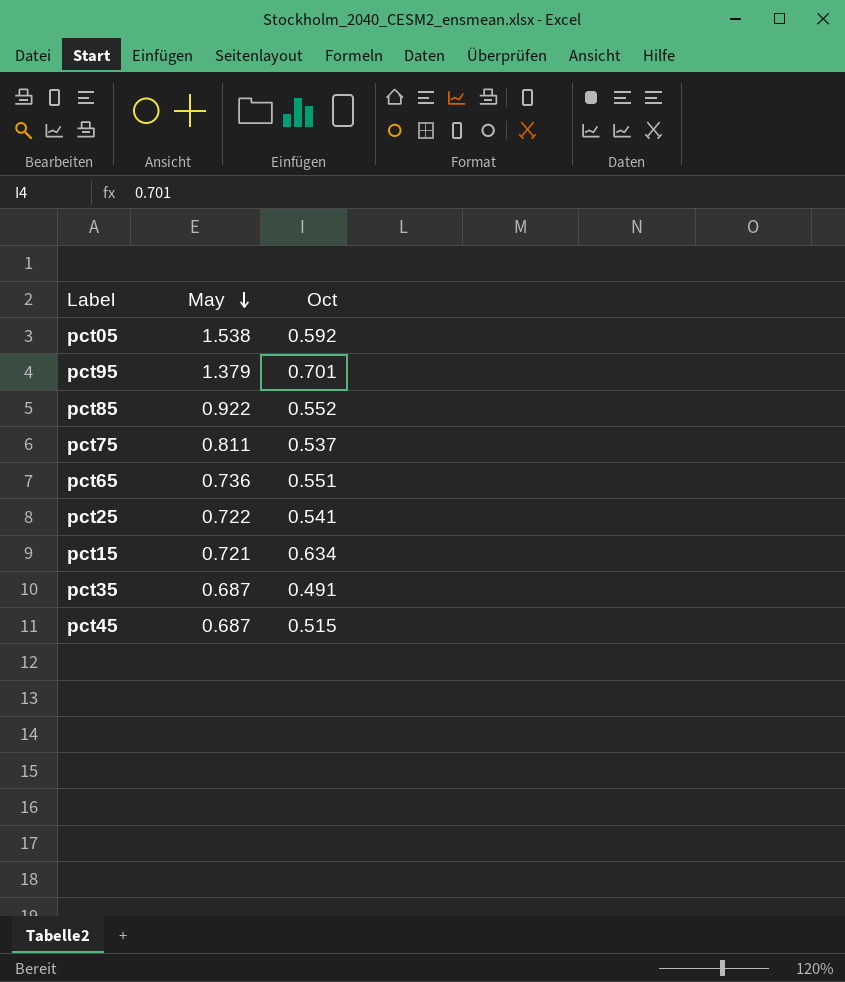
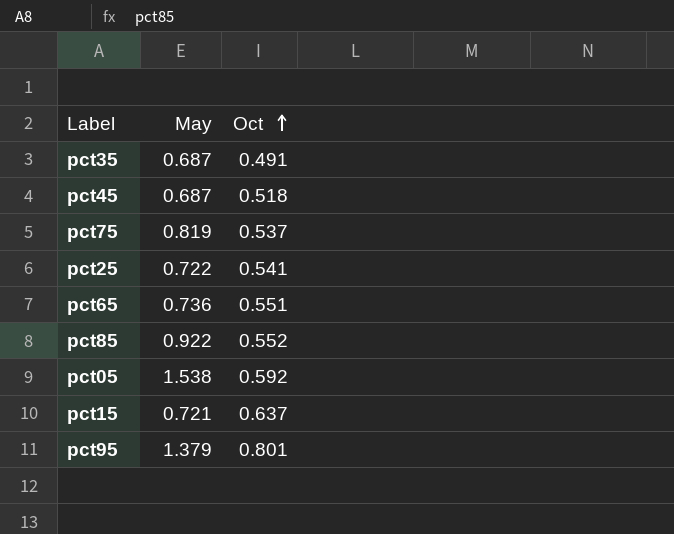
row order: May descending -> Oct ascending
pct45 | Oct: 0.515 -> 0.518
pct75 | May: 0.811 -> 0.819
pct15 | Oct: 0.634 -> 0.637
pct95 | Oct: 0.701 -> 0.801

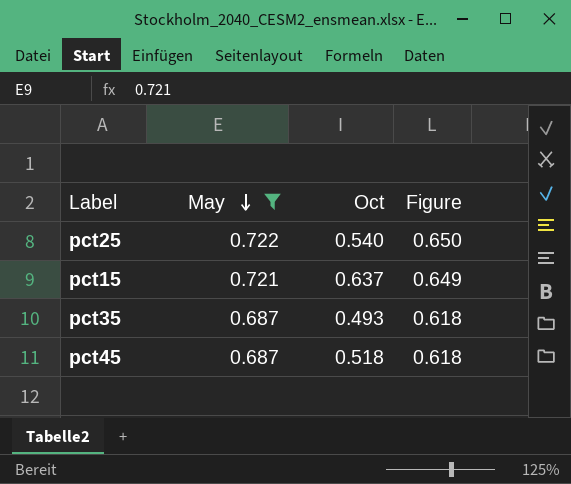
filter: none -> May <= 0.722
row order: Oct ascending -> May descending
column Figure | formula: none -> [May] * 0.9
pct25 | Oct: 0.541 -> 0.540
pct35 | Oct: 0.491 -> 0.493

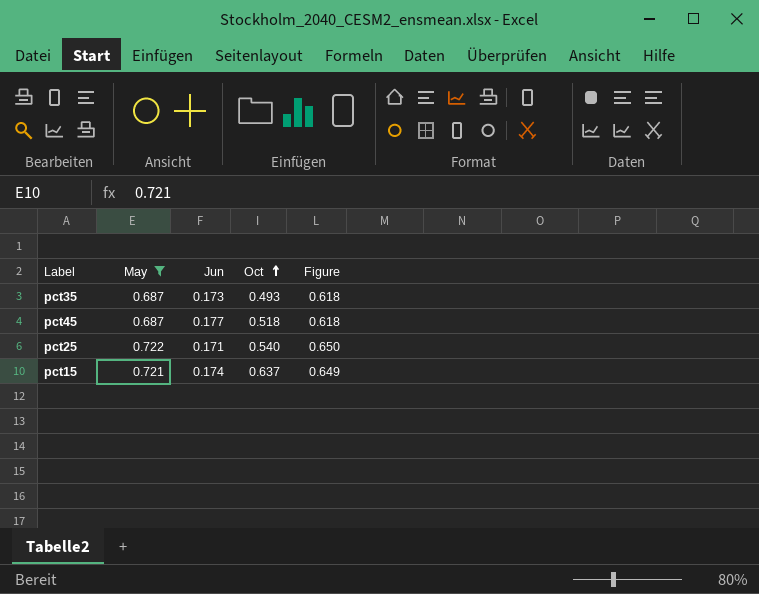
row order: May descending -> Oct ascending
column Jun | position: none -> 3

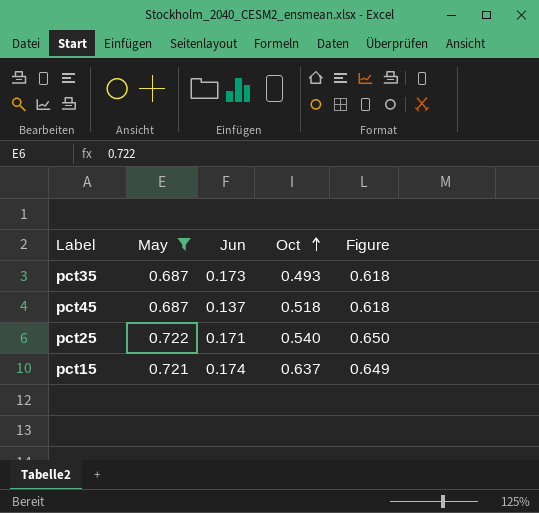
pct45 | Jun: 0.177 -> 0.137

